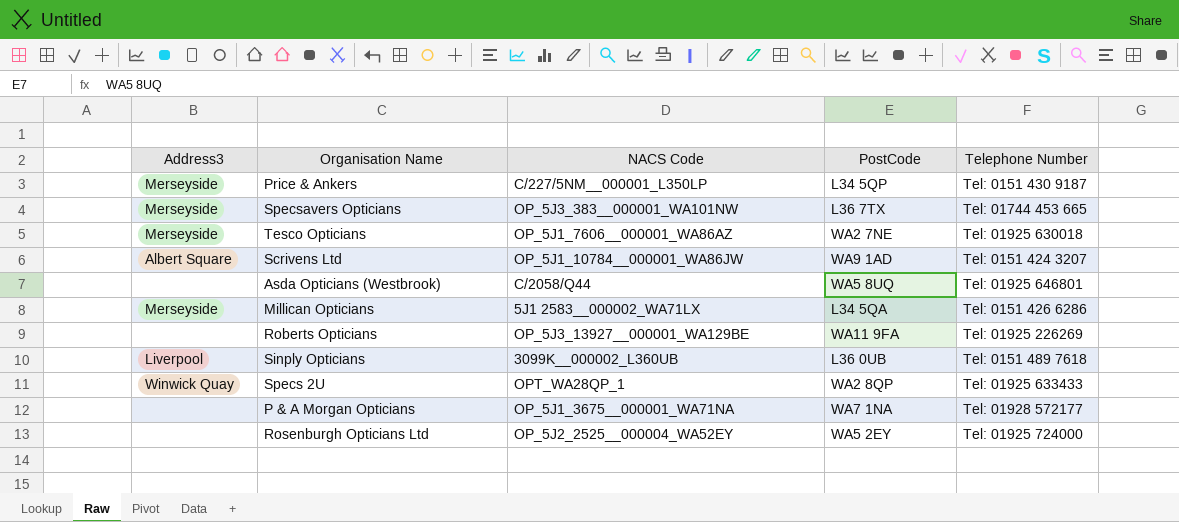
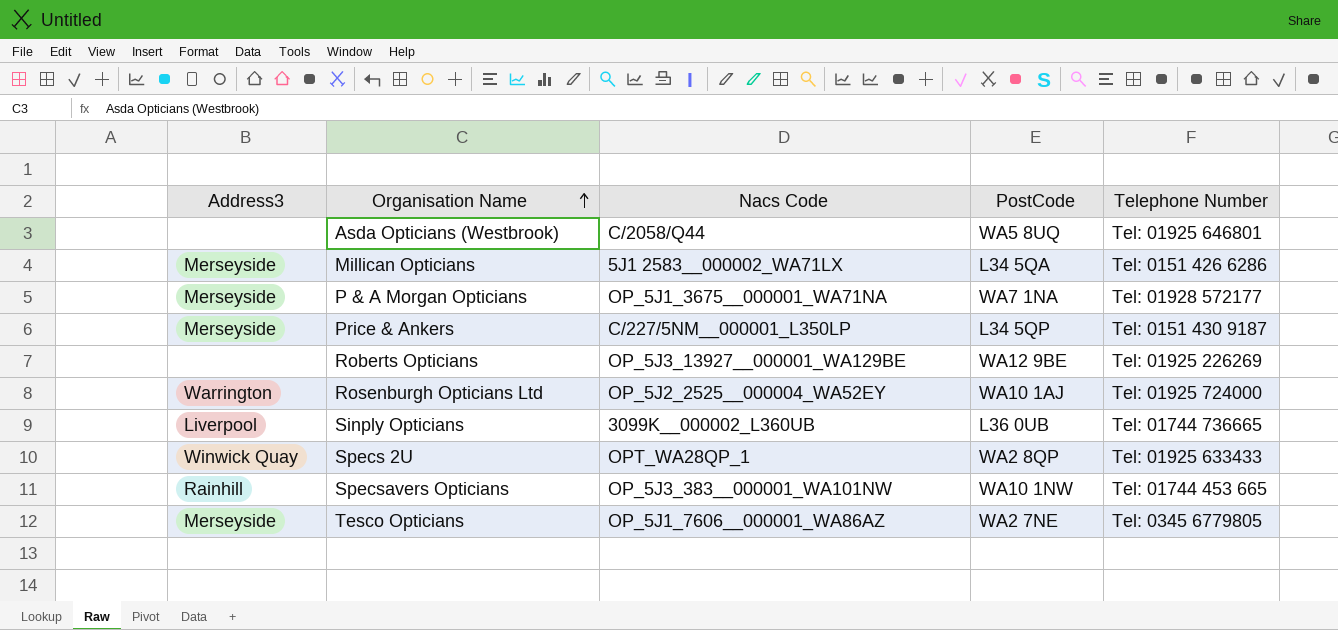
row order: none -> Organisation Name ascending
column name: NACS Code -> Nacs Code
row Scrivens Ltd: Albert Square | OP_5J1_10784__000001_WA86JW | WA9 1AD | Tel: 0151 424 3207 -> none
P & A Morgan Opticians | Address3: none -> Merseyside
Roberts Opticians | PostCode: WA11 9FA -> WA12 9BE
Rosenburgh Opticians Ltd | Address3: none -> Warrington
Rosenburgh Opticians Ltd | PostCode: WA5 2EY -> WA10 1AJ
Sinply Opticians | Telephone Number: Tel: 0151 489 7618 -> Tel: 01744 736665
Specsavers Opticians | Address3: Merseyside -> Rainhill
Specsavers Opticians | PostCode: L36 7TX -> WA10 1NW
Tesco Opticians | Telephone Number: Tel: 01925 630018 -> Tel: 0345 6779805

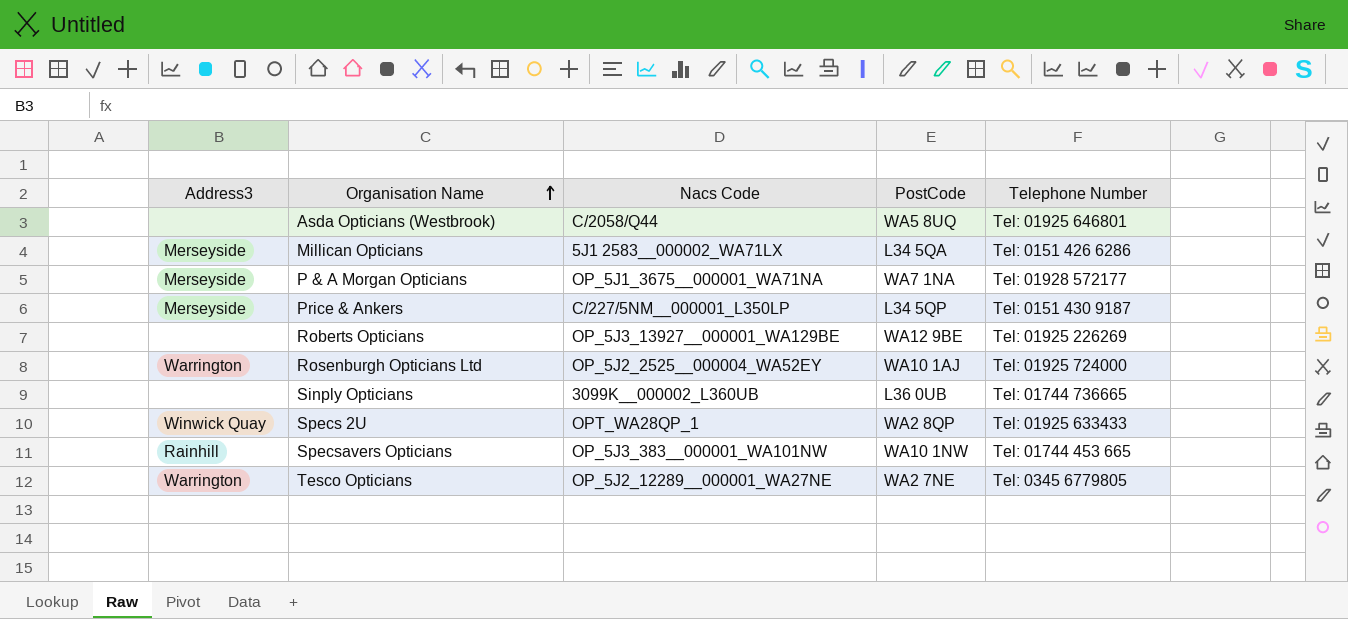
Sinply Opticians | Address3: Liverpool -> none
Tesco Opticians | Address3: Merseyside -> Warrington
Tesco Opticians | Nacs Code: OP_5J1_7606__000001_WA86AZ -> OP_5J2_12289__000001_WA27NE

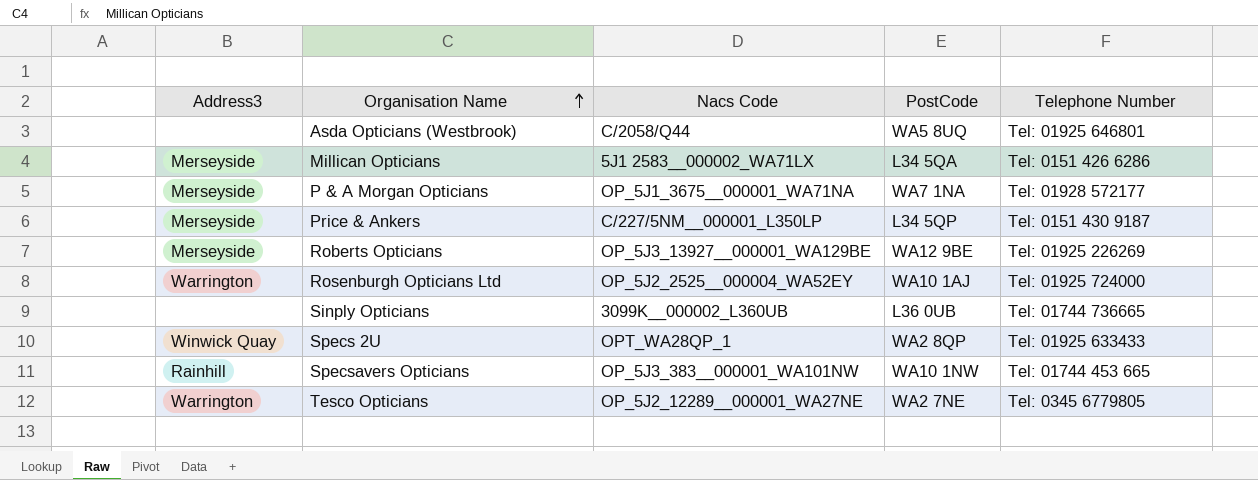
Roberts Opticians | Address3: none -> Merseyside

